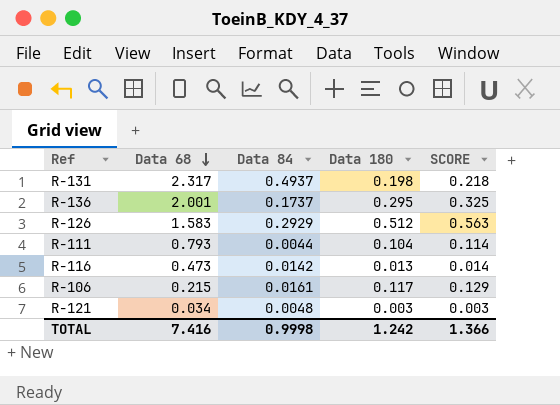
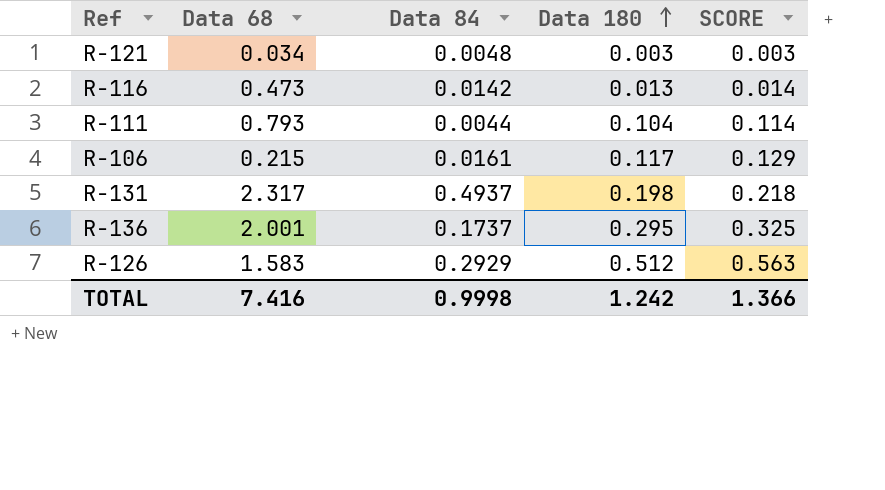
row order: Data 68 descending -> Data 180 ascending

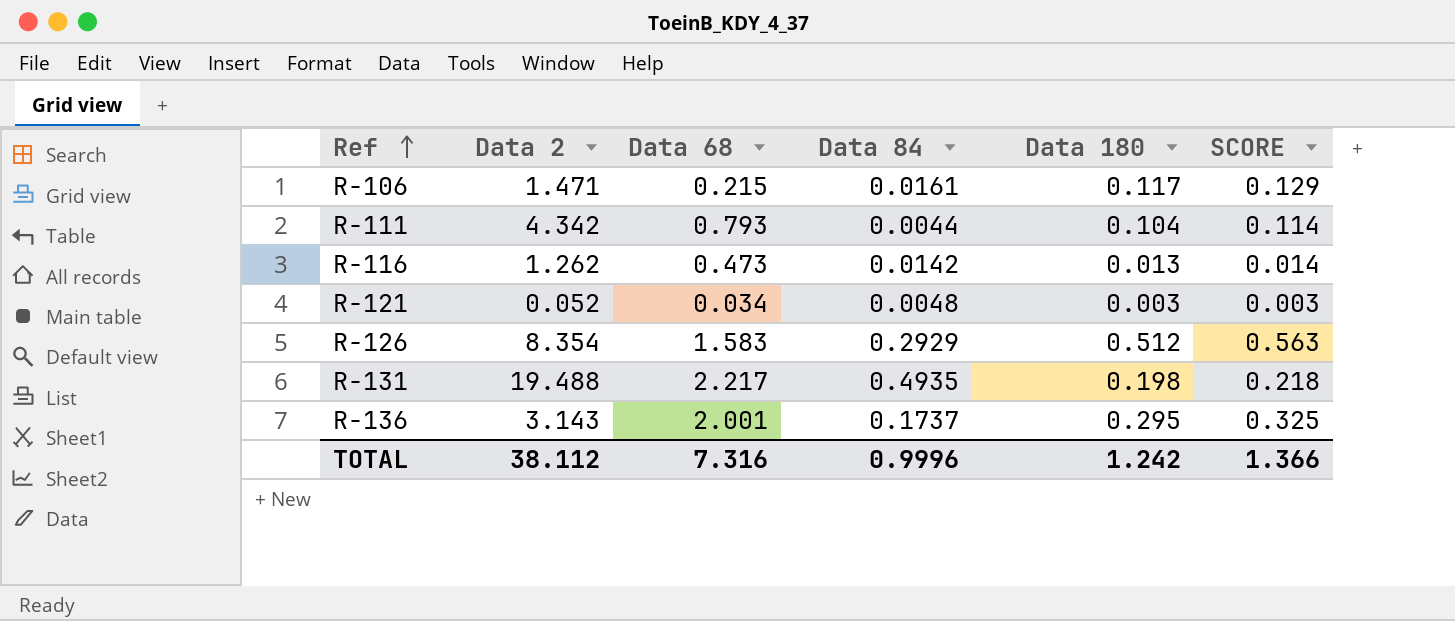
row order: Data 180 ascending -> Ref ascending
column Data 2 | position: none -> 2
R-131 | Data 68: 2.317 -> 2.217
R-131 | Data 84: 0.4937 -> 0.4935
TOTAL | Data 68: 7.416 -> 7.316
TOTAL | Data 84: 0.9998 -> 0.9996

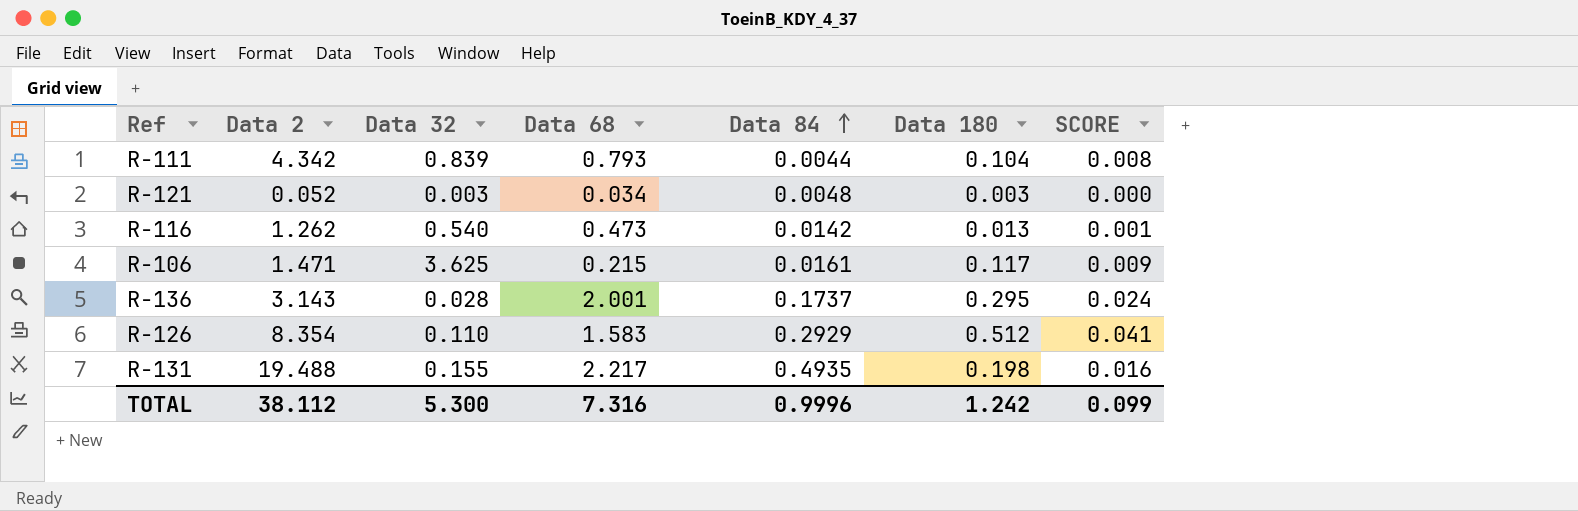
row order: Ref ascending -> Data 84 ascending
column Data 32 | position: none -> 3
column SCORE | formula: [Data 180] * 1.1 -> [Data 180] * 0.08
TOTAL | SCORE: 1.366 -> 0.099

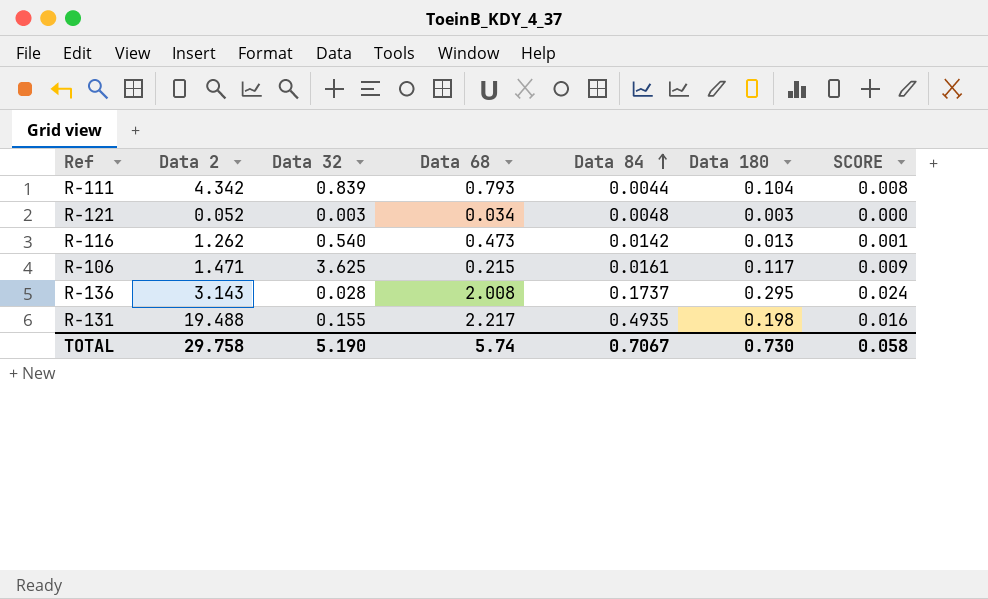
row R-126: 8.354 | 0.110 | 1.583 | 0.2929 | 0.512 | 0.041 -> none
R-136 | Data 68: 2.001 -> 2.008
TOTAL | Data 2: 38.112 -> 29.758
TOTAL | Data 32: 5.300 -> 5.190
TOTAL | Data 68: 7.316 -> 5.74
TOTAL | Data 84: 0.9996 -> 0.7067
TOTAL | Data 180: 1.242 -> 0.730
TOTAL | SCORE: 0.099 -> 0.058

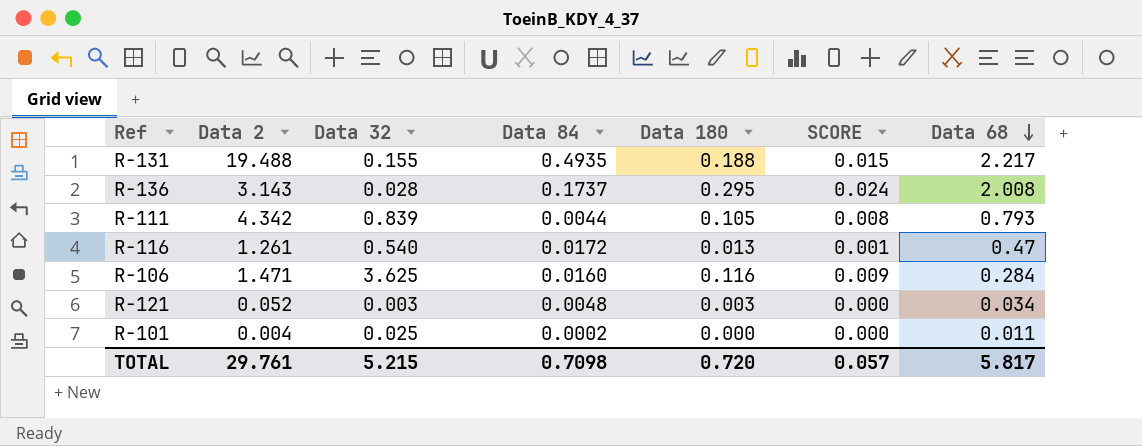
row order: Data 84 ascending -> Data 68 descending
column Data 68 | position: 4 -> 7
R-131 | Data 180: 0.198 -> 0.188
R-131 | SCORE: 0.016 -> 0.015
R-111 | Data 180: 0.104 -> 0.105
R-116 | Data 2: 1.262 -> 1.261
R-116 | Data 84: 0.0142 -> 0.0172
R-116 | Data 68: 0.473 -> 0.47
R-106 | Data 84: 0.0161 -> 0.0160
R-106 | Data 180: 0.117 -> 0.116
R-106 | Data 68: 0.215 -> 0.284
row R-101: none -> 0.004 | 0.025 | 0.0002 | 0.000 | 0.000 | 0.011
TOTAL | Data 2: 29.758 -> 29.761
TOTAL | Data 32: 5.190 -> 5.215
TOTAL | Data 84: 0.7067 -> 0.7098
TOTAL | Data 180: 0.730 -> 0.720
TOTAL | SCORE: 0.058 -> 0.057
TOTAL | Data 68: 5.74 -> 5.817

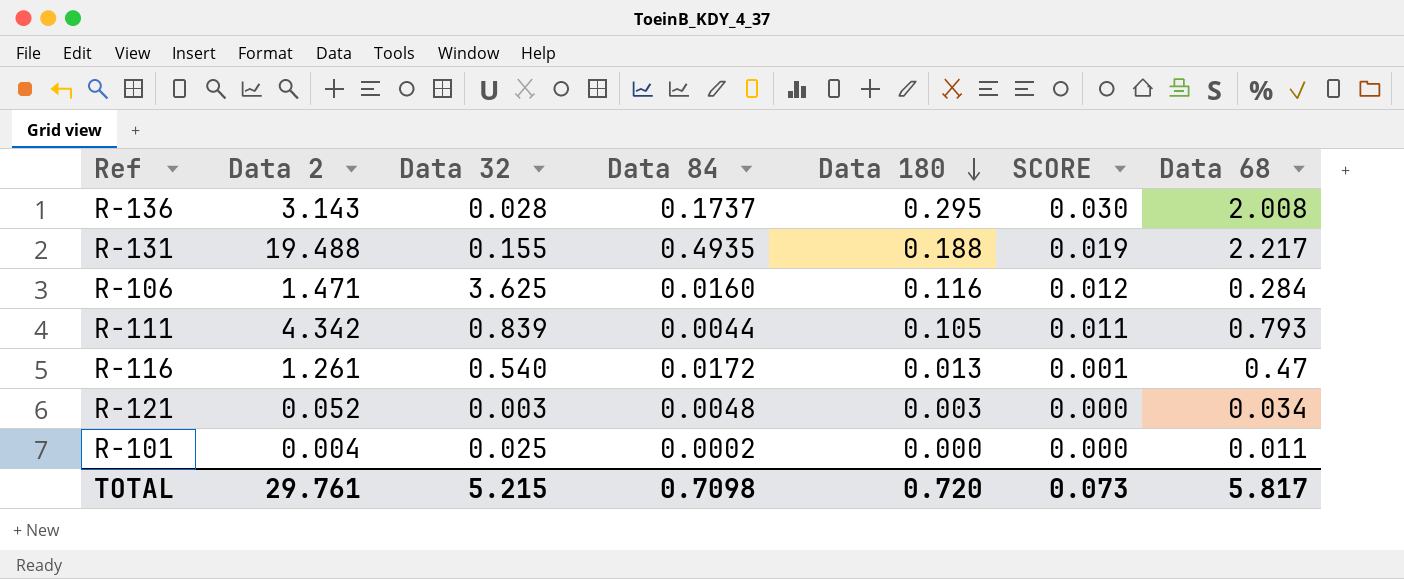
row order: Data 68 descending -> Data 180 descending
column SCORE | formula: [Data 180] * 0.08 -> [Data 180] * 0.1
TOTAL | SCORE: 0.057 -> 0.073

